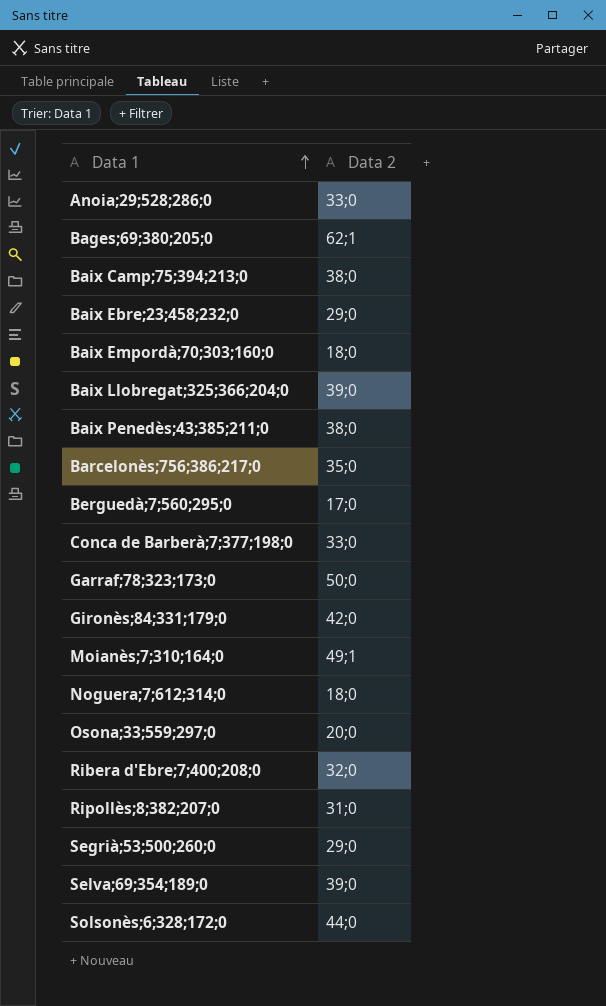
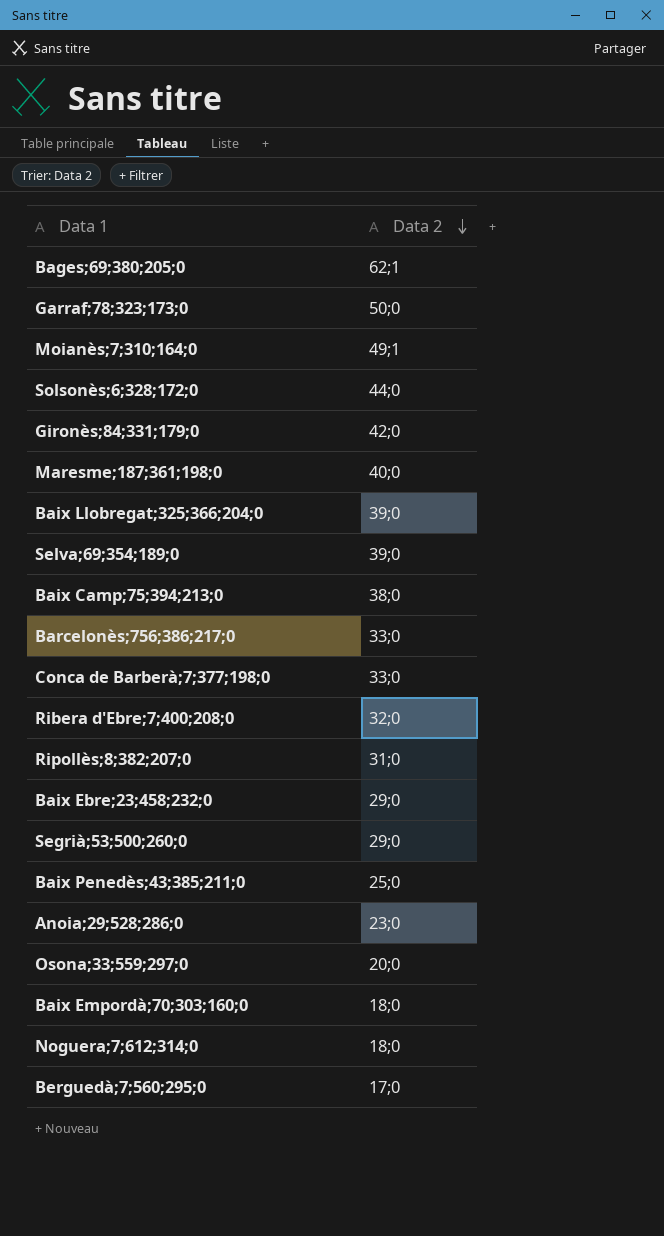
row order: Data 1 ascending -> Data 2 descending
row Maresme;187;361;198;0: none -> 40;0
Barcelonès;756;386;217;0 | Data 2: 35;0 -> 33;0
Baix Penedès;43;385;211;0 | Data 2: 38;0 -> 25;0
Anoia;29;528;286;0 | Data 2: 33;0 -> 23;0

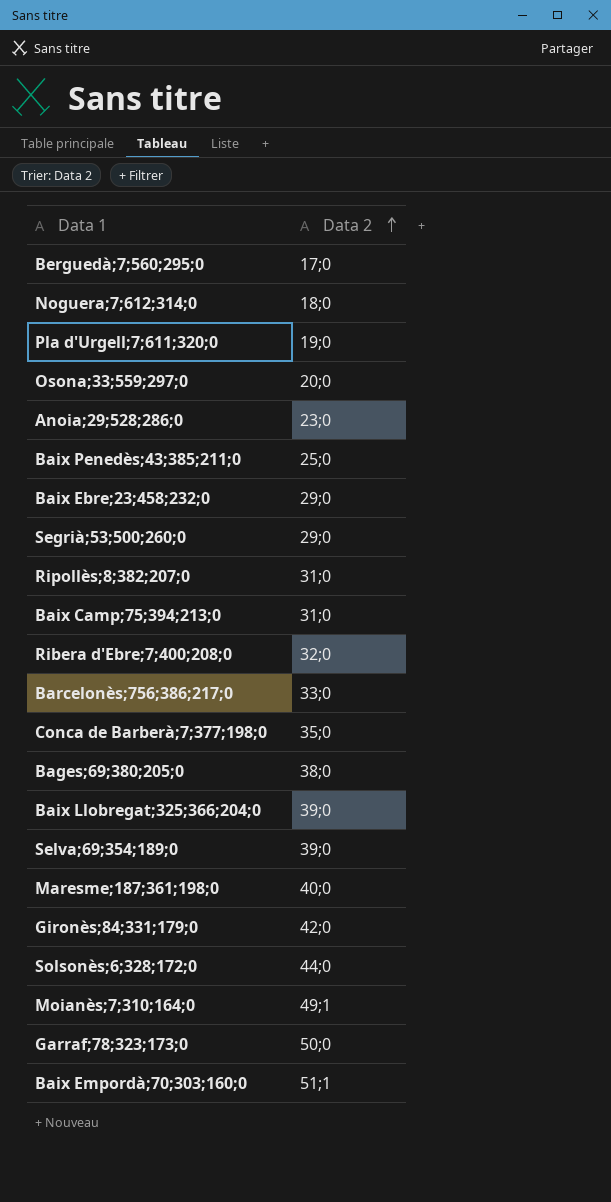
row order: Data 2 descending -> Data 2 ascending
row Pla d'Urgell;7;611;320;0: none -> 19;0
Baix Camp;75;394;213;0 | Data 2: 38;0 -> 31;0
Conca de Barberà;7;377;198;0 | Data 2: 33;0 -> 35;0
Bages;69;380;205;0 | Data 2: 62;1 -> 38;0
Baix Empordà;70;303;160;0 | Data 2: 18;0 -> 51;1

